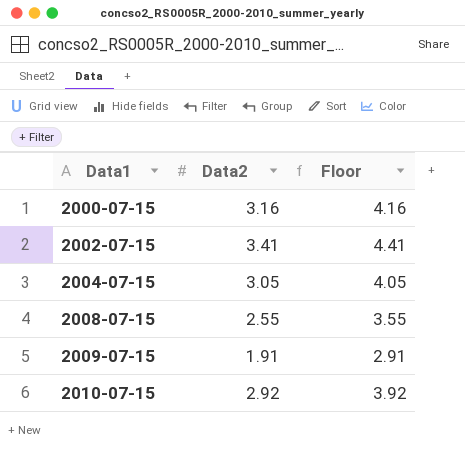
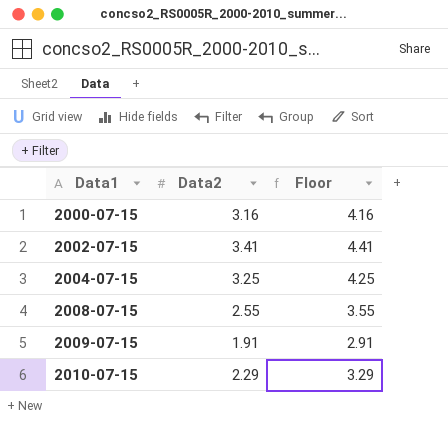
2004-07-15 | Data2: 3.05 -> 3.25
2004-07-15 | Floor: 4.05 -> 4.25
2010-07-15 | Data2: 2.92 -> 2.29
2010-07-15 | Floor: 3.92 -> 3.29

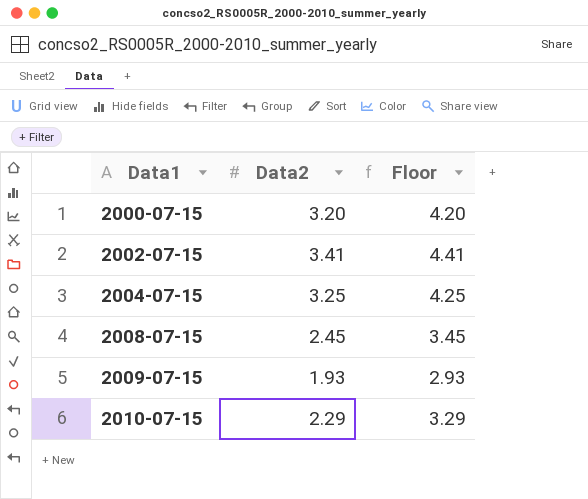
2000-07-15 | Data2: 3.16 -> 3.20
2000-07-15 | Floor: 4.16 -> 4.20
2008-07-15 | Data2: 2.55 -> 2.45
2008-07-15 | Floor: 3.55 -> 3.45
2009-07-15 | Data2: 1.91 -> 1.93
2009-07-15 | Floor: 2.91 -> 2.93

